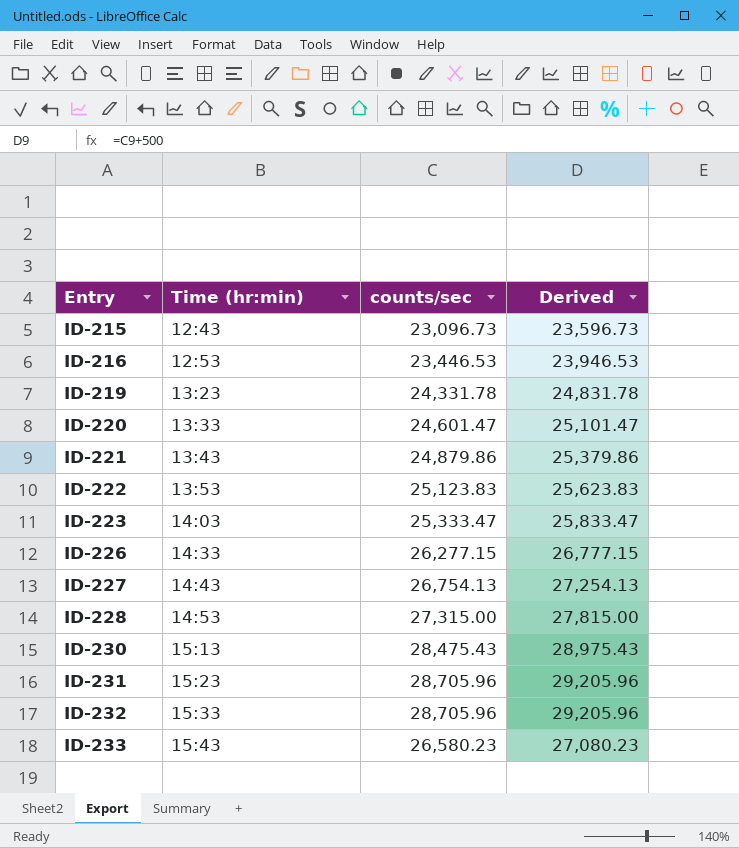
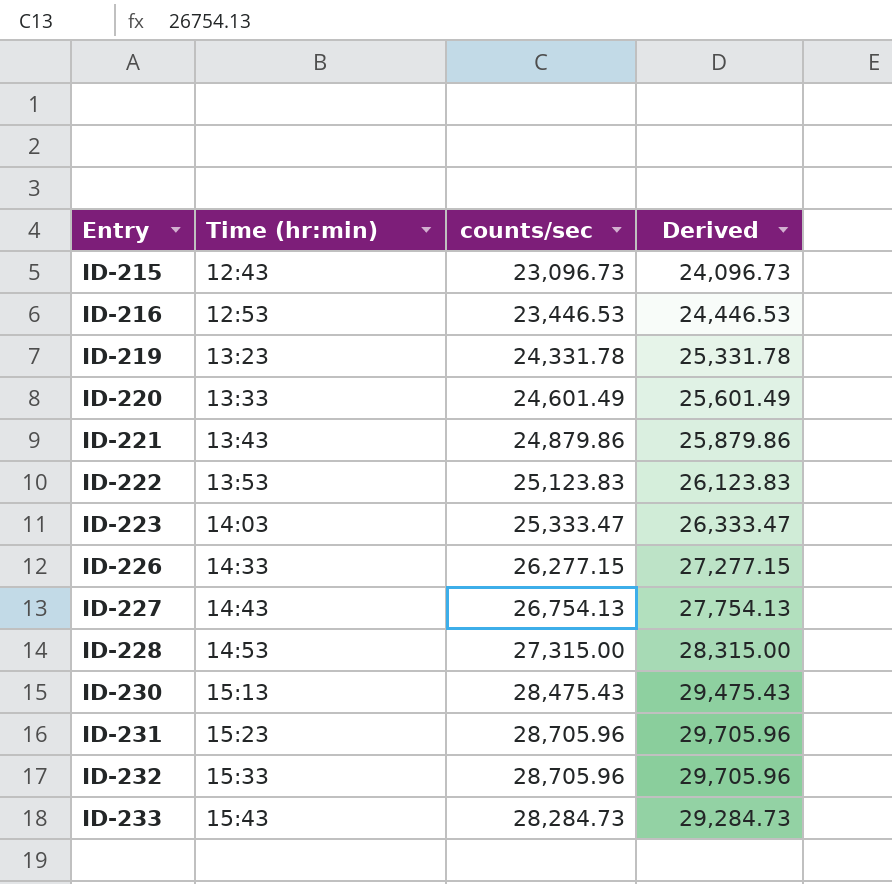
column Derived | formula: [counts/sec] + 500 -> [counts/sec] + 1000
ID-220 | counts/sec: 24,601.47 -> 24,601.49
ID-233 | counts/sec: 26,580.23 -> 28,284.73

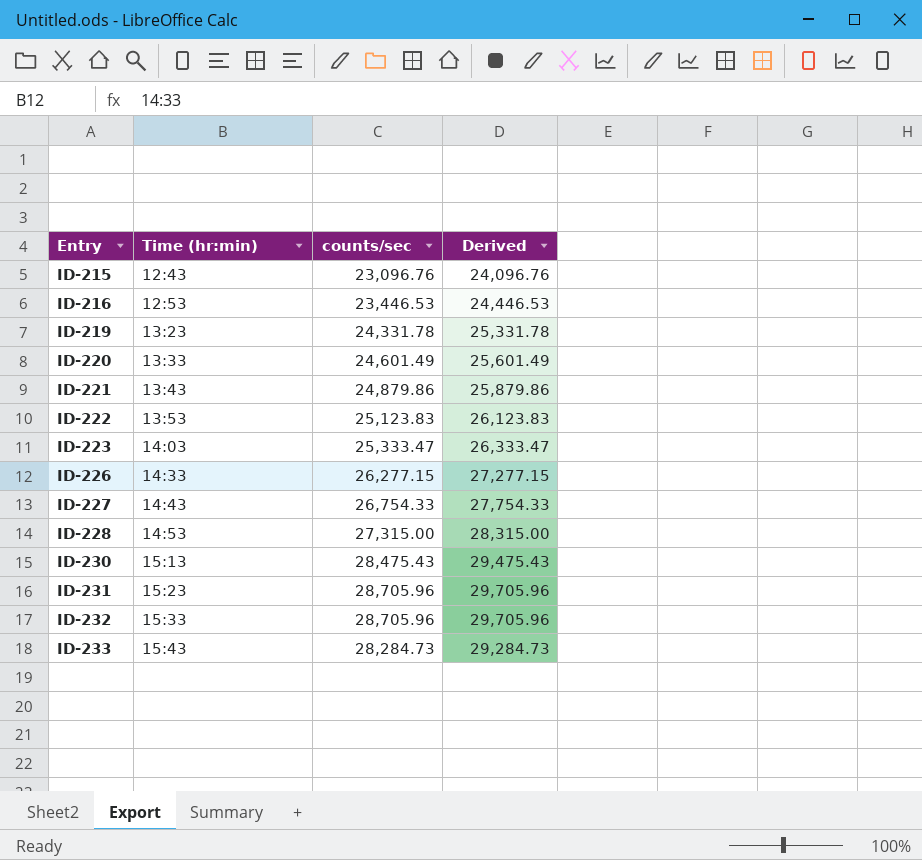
ID-215 | counts/sec: 23,096.73 -> 23,096.76
ID-215 | Derived: 24,096.73 -> 24,096.76
ID-227 | counts/sec: 26,754.13 -> 26,754.33
ID-227 | Derived: 27,754.13 -> 27,754.33

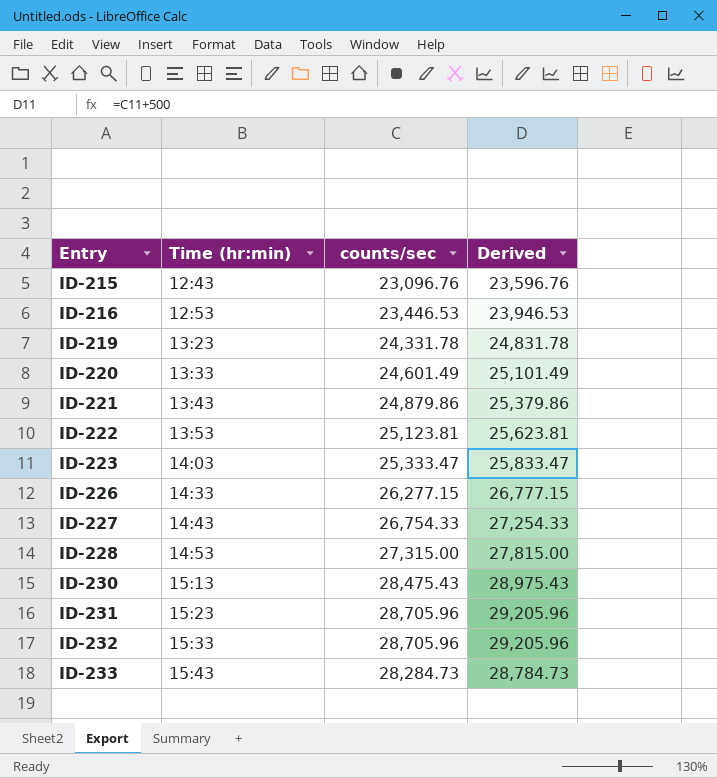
column Derived | formula: [counts/sec] + 1000 -> [counts/sec] + 500
ID-222 | counts/sec: 25,123.83 -> 25,123.81

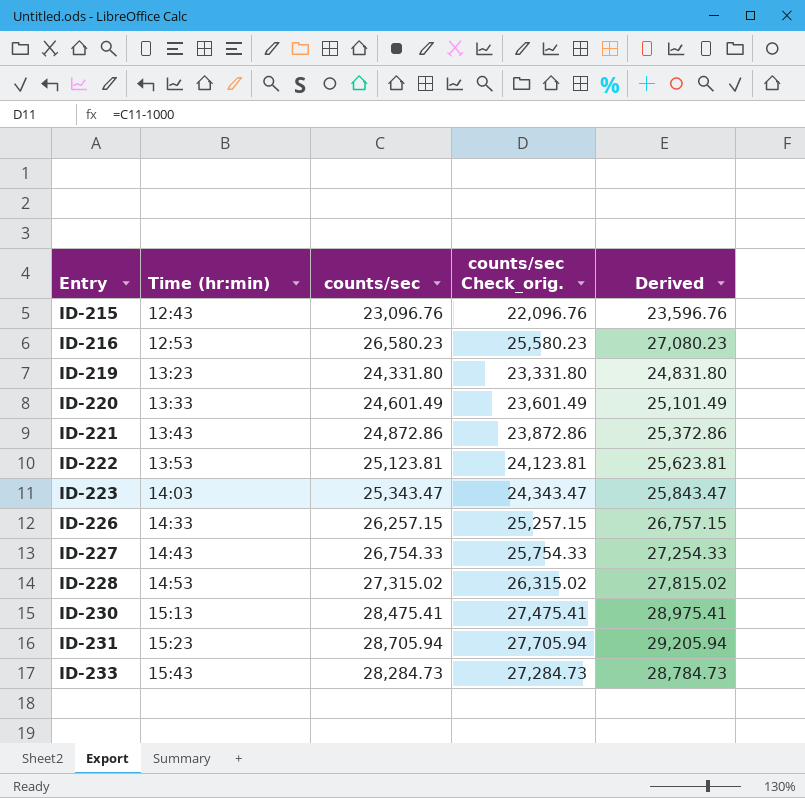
column counts/sec Check_orig. | formula: none -> [counts/sec] - 1000
row ID-232: 15:33 | 28,705.96 | 29,205.96 -> none
ID-216 | counts/sec: 23,446.53 -> 26,580.23
ID-216 | Derived: 23,946.53 -> 27,080.23
ID-219 | counts/sec: 24,331.78 -> 24,331.80
ID-219 | Derived: 24,831.78 -> 24,831.80
ID-221 | counts/sec: 24,879.86 -> 24,872.86
ID-221 | Derived: 25,379.86 -> 25,372.86
ID-223 | counts/sec: 25,333.47 -> 25,343.47
ID-223 | Derived: 25,833.47 -> 25,843.47
ID-226 | counts/sec: 26,277.15 -> 26,257.15
ID-226 | Derived: 26,777.15 -> 26,757.15
ID-228 | counts/sec: 27,315.00 -> 27,315.02
ID-228 | Derived: 27,815.00 -> 27,815.02
ID-230 | counts/sec: 28,475.43 -> 28,475.41
ID-230 | Derived: 28,975.43 -> 28,975.41
ID-231 | counts/sec: 28,705.96 -> 28,705.94
ID-231 | Derived: 29,205.96 -> 29,205.94

